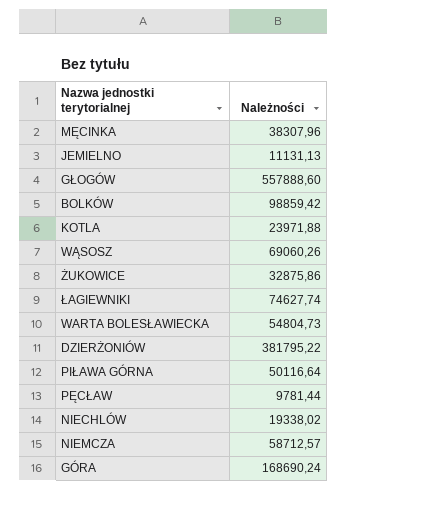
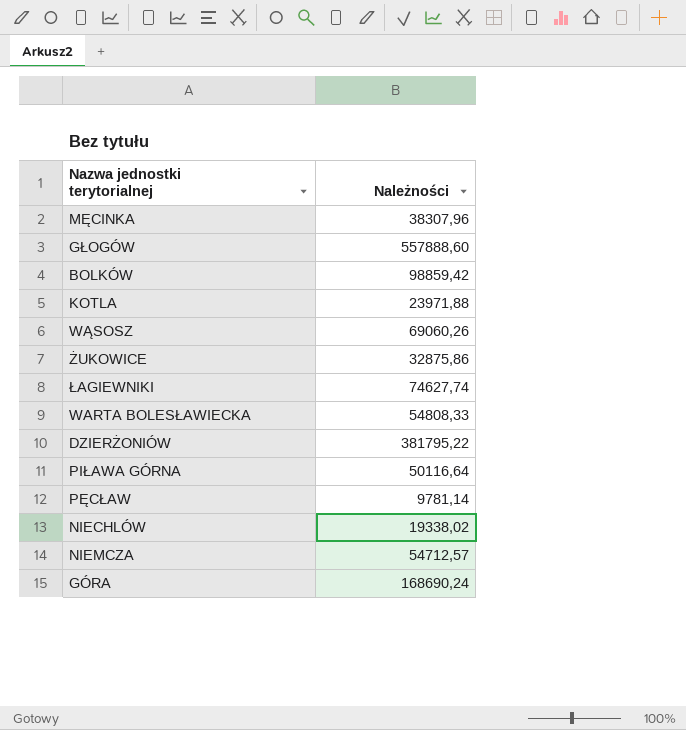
row JEMIELNO: 11131,13 -> none
WARTA BOLESŁAWIECKA | Należności: 54804,73 -> 54808,33
PĘCŁAW | Należności: 9781,44 -> 9781,14
NIEMCZA | Należności: 58712,57 -> 54712,57

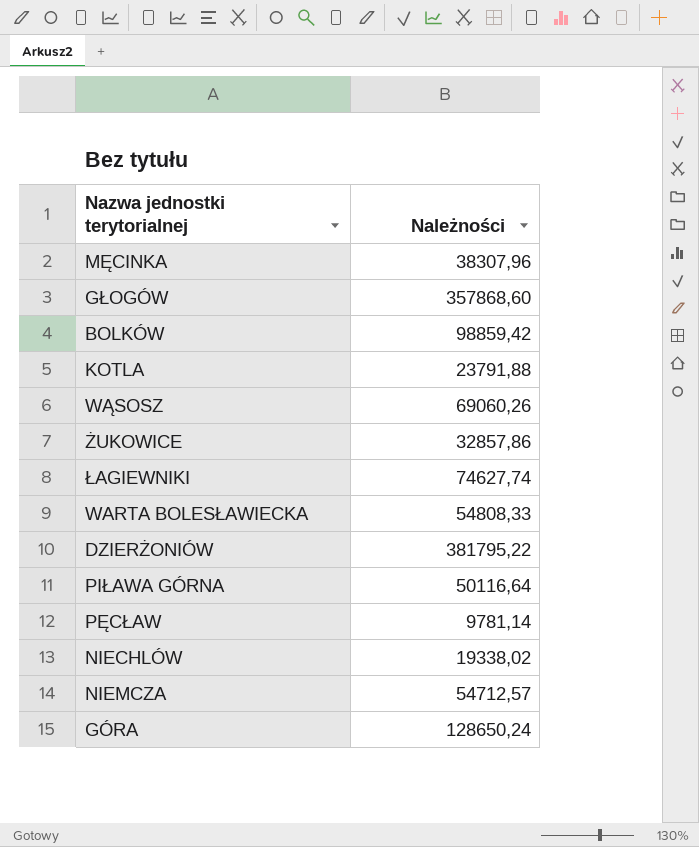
GŁOGÓW | Należności: 557888,60 -> 357868,60
KOTLA | Należności: 23971,88 -> 23791,88
ŻUKOWICE | Należności: 32875,86 -> 32857,86
GÓRA | Należności: 168690,24 -> 128650,24

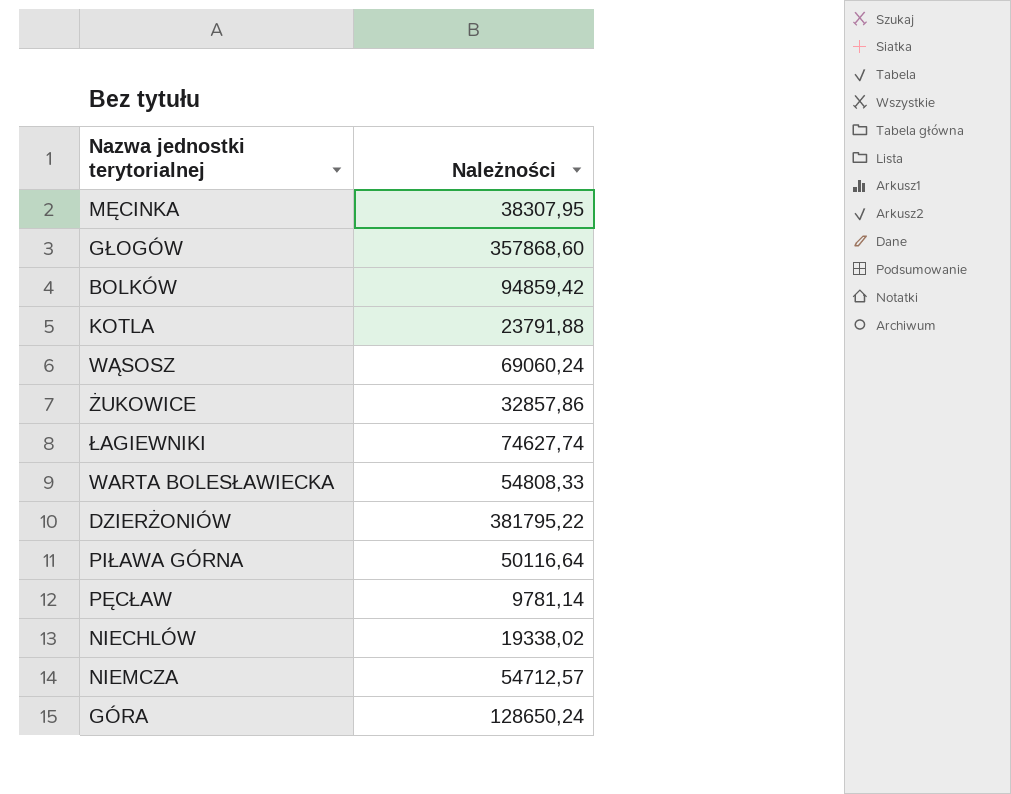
MĘCINKA | Należności: 38307,96 -> 38307,95
BOLKÓW | Należności: 98859,42 -> 94859,42
WĄSOSZ | Należności: 69060,26 -> 69060,24

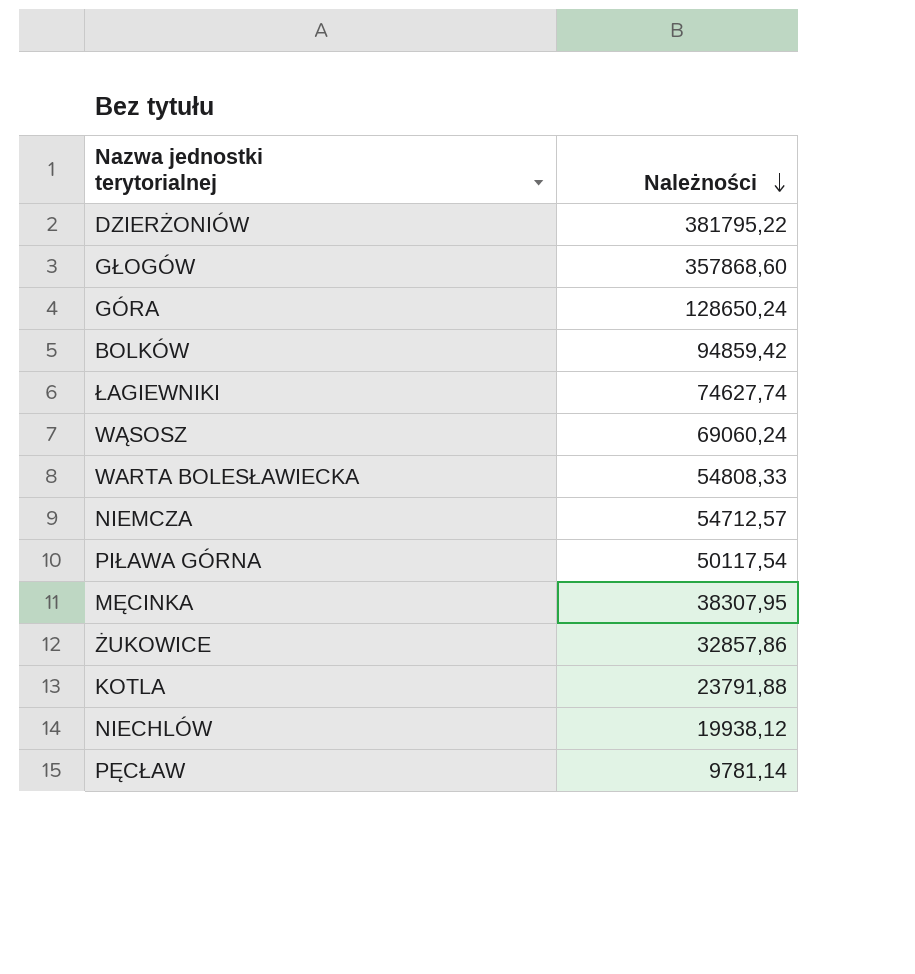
row order: none -> Należności descending
PIŁAWA GÓRNA | Należności: 50116,64 -> 50117,54
NIECHLÓW | Należności: 19338,02 -> 19938,12

